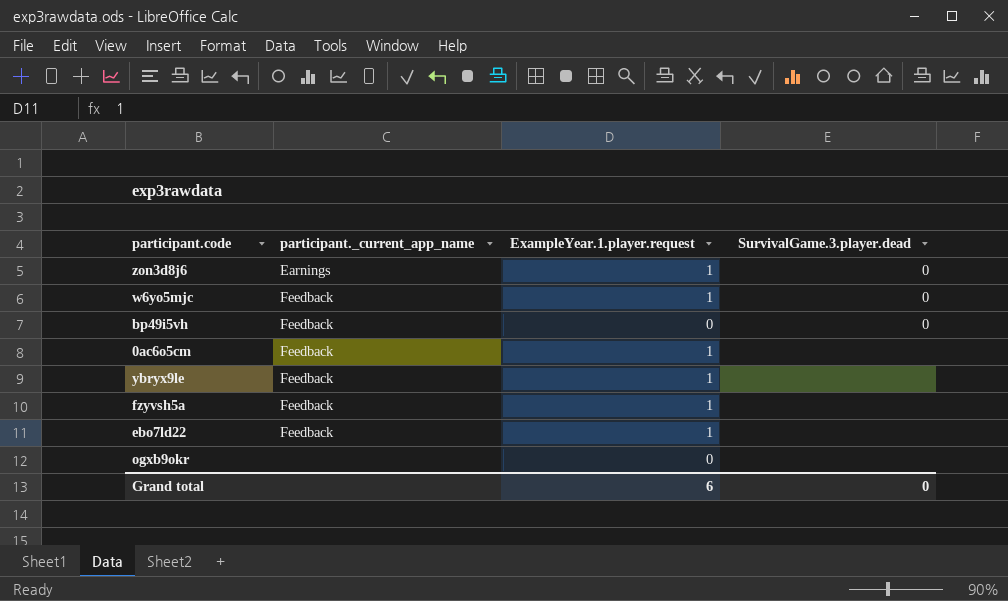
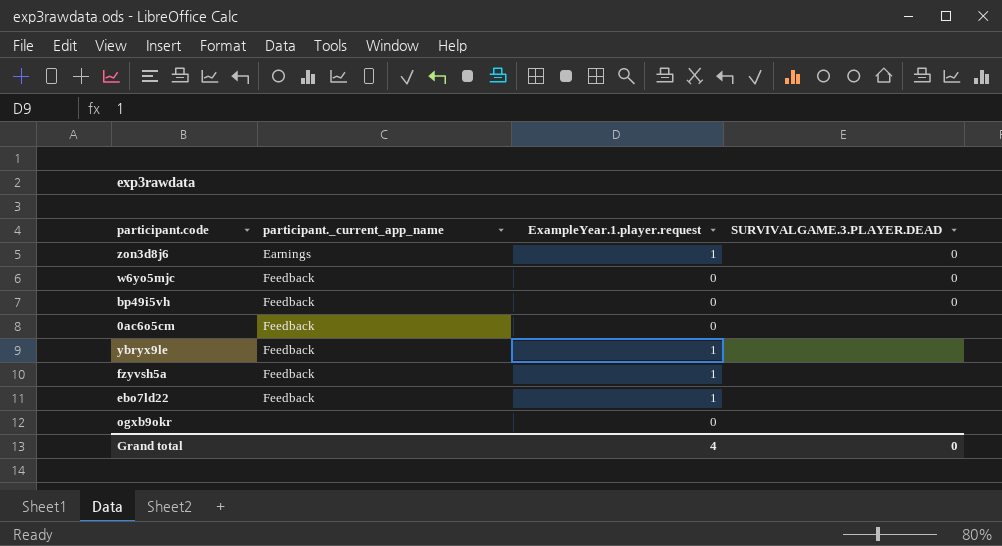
column name: SurvivalGame.3.player.dead -> SURVIVALGAME.3.PLAYER.DEAD
w6yo5mjc | ExampleYear.1.player.request: 1 -> 0
0ac6o5cm | ExampleYear.1.player.request: 1 -> 0
Grand total | ExampleYear.1.player.request: 6 -> 4

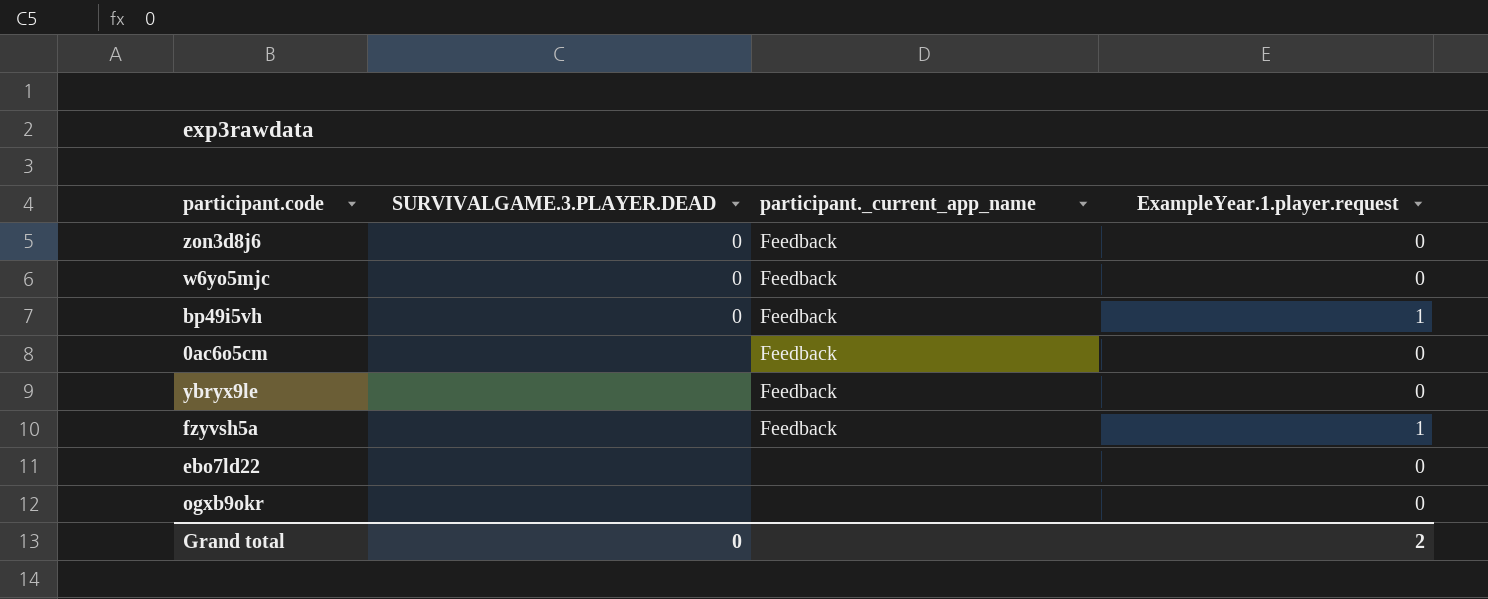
column SURVIVALGAME.3.PLAYER.DEAD | position: 4 -> 2
zon3d8j6 | participant._current_app_name: Earnings -> Feedback
zon3d8j6 | ExampleYear.1.player.request: 1 -> 0
bp49i5vh | ExampleYear.1.player.request: 0 -> 1
ybryx9le | ExampleYear.1.player.request: 1 -> 0
ebo7ld22 | participant._current_app_name: Feedback -> none
ebo7ld22 | ExampleYear.1.player.request: 1 -> 0
Grand total | ExampleYear.1.player.request: 4 -> 2

